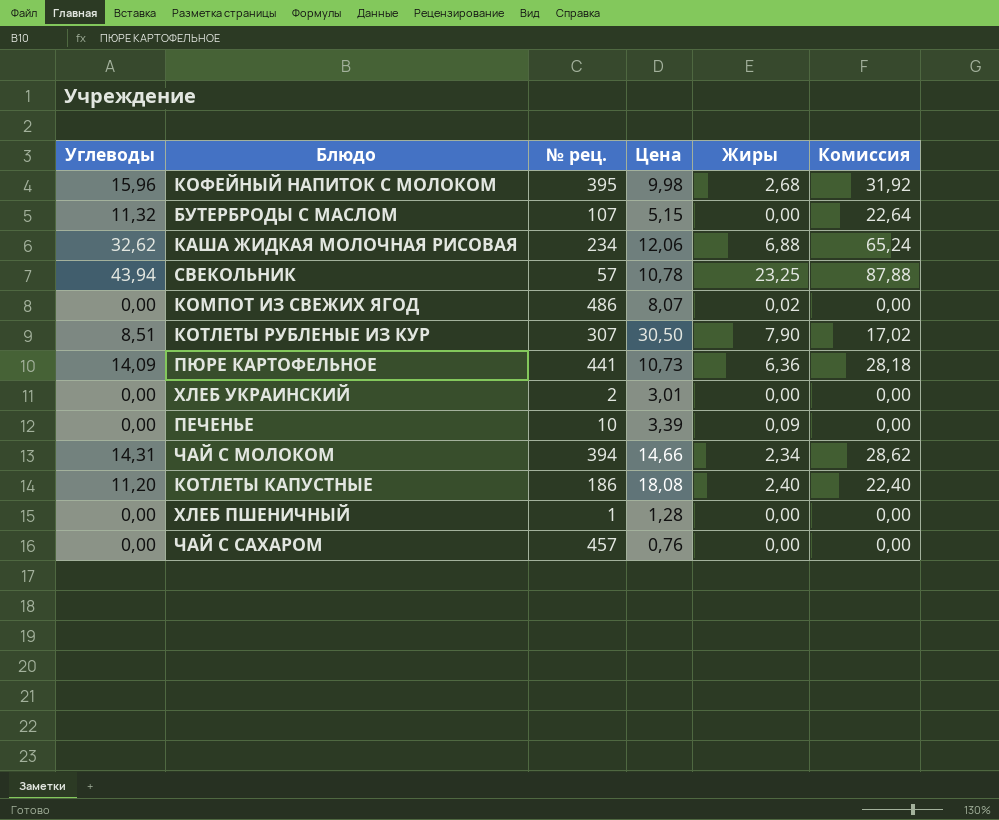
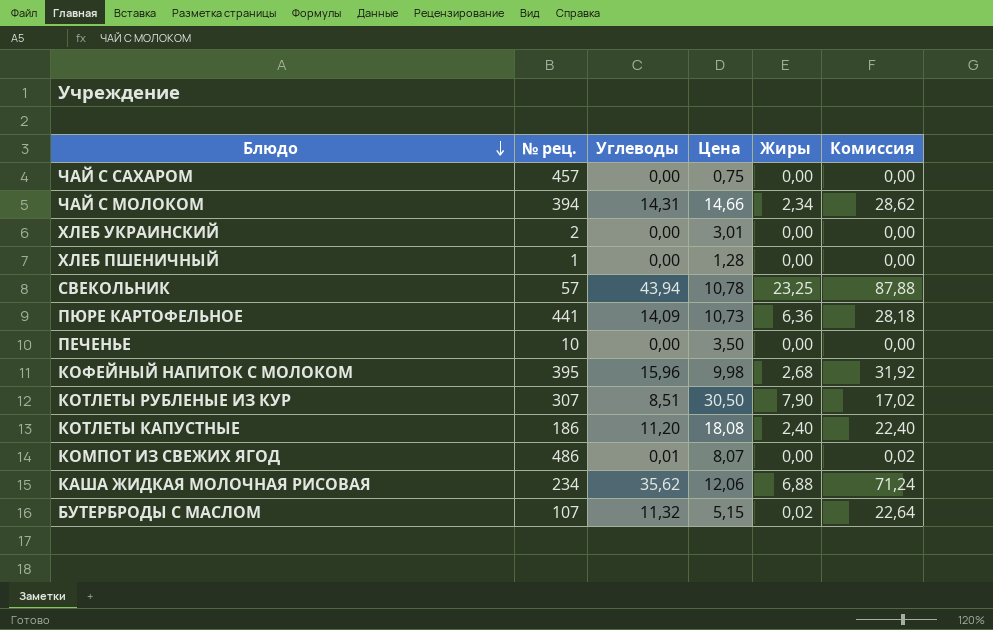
row order: none -> Блюдо descending
column Углеводы | position: 1 -> 3
ЧАЙ С САХАРОМ | Цена: 0,76 -> 0,75
ПЕЧЕНЬЕ | Цена: 3,39 -> 3,50
ПЕЧЕНЬЕ | Жиры: 0,09 -> 0,00
КОМПОТ ИЗ СВЕЖИХ ЯГОД | Углеводы: 0,00 -> 0,01
КОМПОТ ИЗ СВЕЖИХ ЯГОД | Жиры: 0,02 -> 0,00
КОМПОТ ИЗ СВЕЖИХ ЯГОД | Комиссия: 0,00 -> 0,02
КАША ЖИДКАЯ МОЛОЧНАЯ РИСОВАЯ | Углеводы: 32,62 -> 35,62
КАША ЖИДКАЯ МОЛОЧНАЯ РИСОВАЯ | Комиссия: 65,24 -> 71,24
БУТЕРБРОДЫ С МАСЛОМ | Жиры: 0,00 -> 0,02

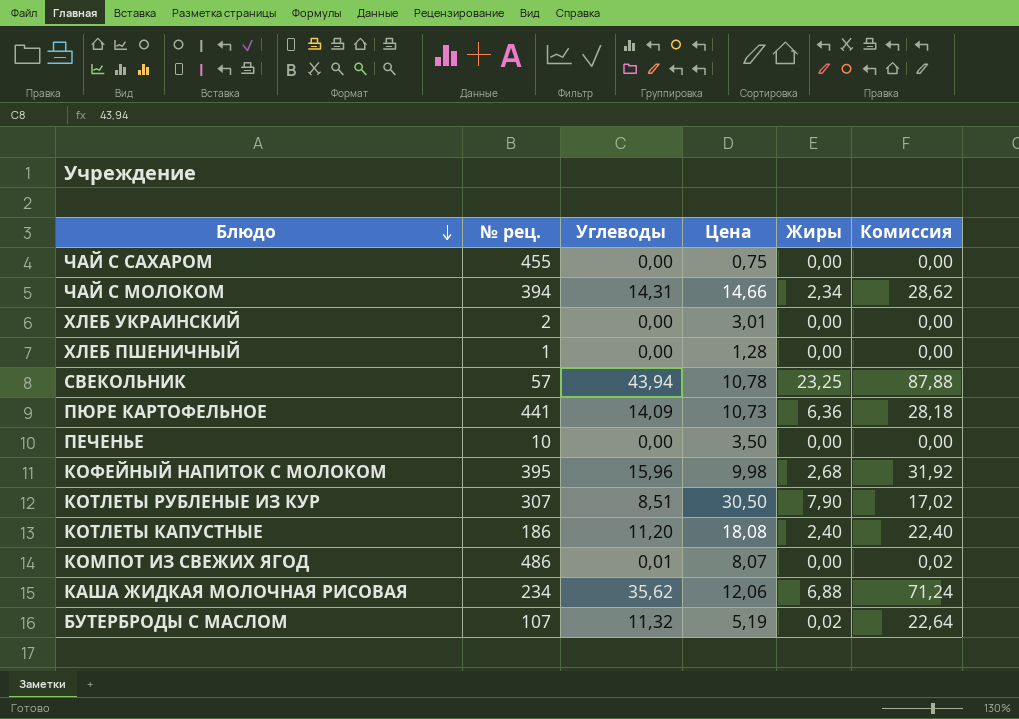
ЧАЙ С САХАРОМ | № рец.: 457 -> 455
БУТЕРБРОДЫ С МАСЛОМ | Цена: 5,15 -> 5,19

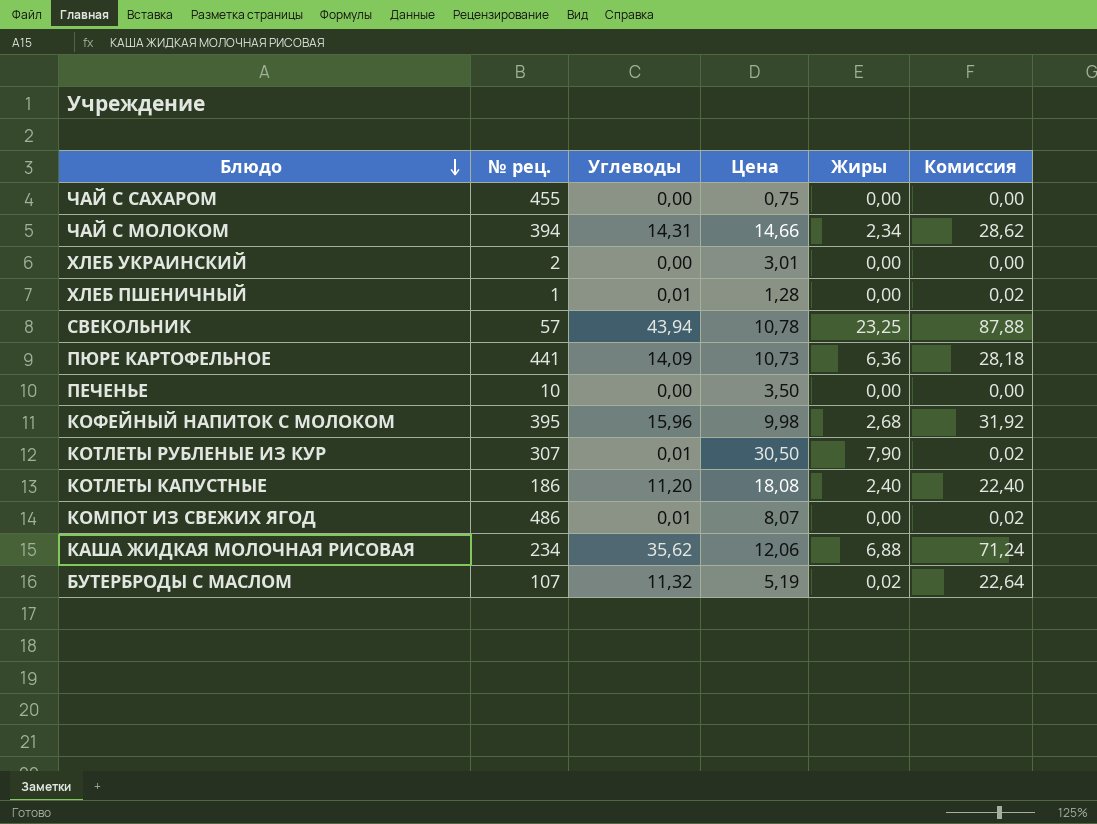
ХЛЕБ ПШЕНИЧНЫЙ | Углеводы: 0,00 -> 0,01
ХЛЕБ ПШЕНИЧНЫЙ | Комиссия: 0,00 -> 0,02
КОТЛЕТЫ РУБЛЕНЫЕ ИЗ КУР | Углеводы: 8,51 -> 0,01
КОТЛЕТЫ РУБЛЕНЫЕ ИЗ КУР | Комиссия: 17,02 -> 0,02

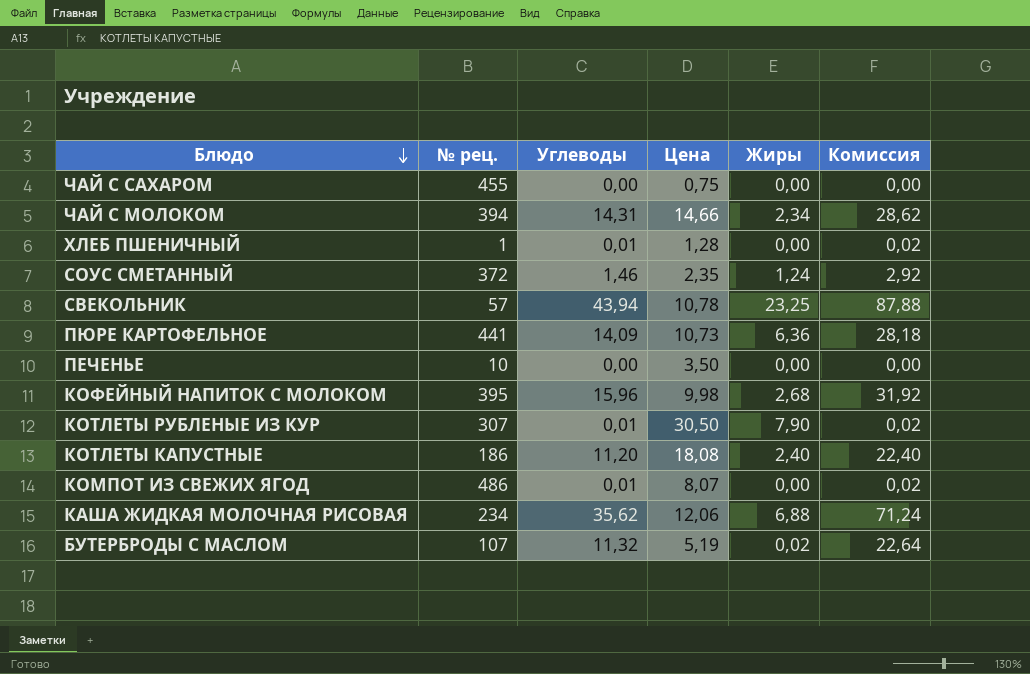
row ХЛЕБ УКРАИНСКИЙ: 2 | 0,00 | 3,01 | 0,00 | 0,00 -> none
row СОУС СМЕТАННЫЙ: none -> 372 | 1,46 | 2,35 | 1,24 | 2,92

